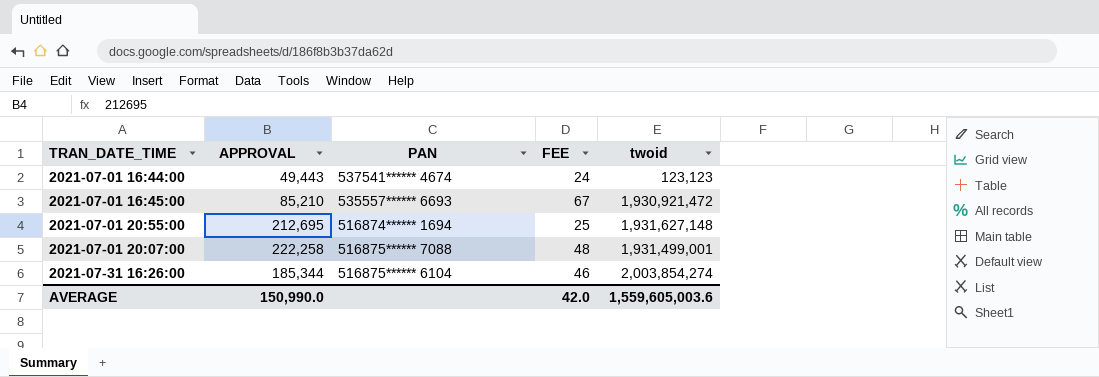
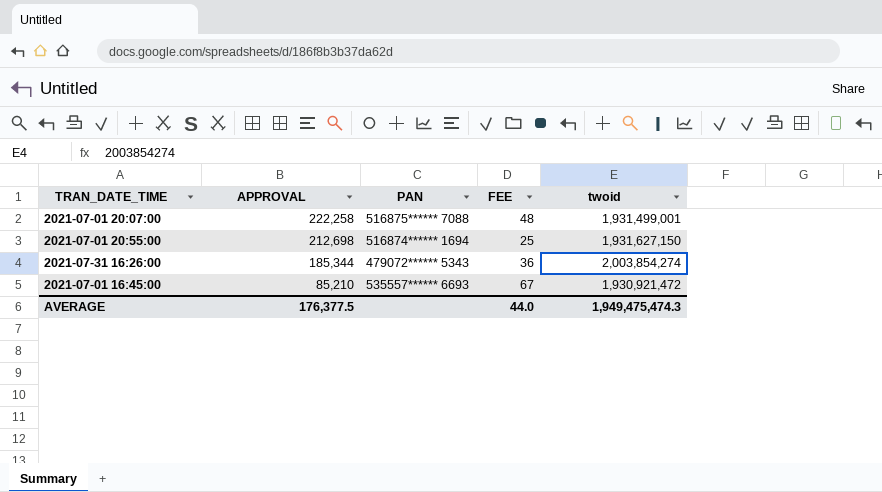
row order: none -> APPROVAL descending
row 2021-07-01 16:44:00: 49,443 | 537541****** 4674 | 24 | 123,123 -> none
2021-07-01 20:55:00 | APPROVAL: 212,695 -> 212,698
2021-07-01 20:55:00 | twoid: 1,931,627,148 -> 1,931,627,150
2021-07-31 16:26:00 | PAN: 516875****** 6104 -> 479072****** 5343
2021-07-31 16:26:00 | FEE: 46 -> 36
AVERAGE | APPROVAL: 150,990.0 -> 176,377.5
AVERAGE | FEE: 42.0 -> 44.0
AVERAGE | twoid: 1,559,605,003.6 -> 1,949,475,474.3

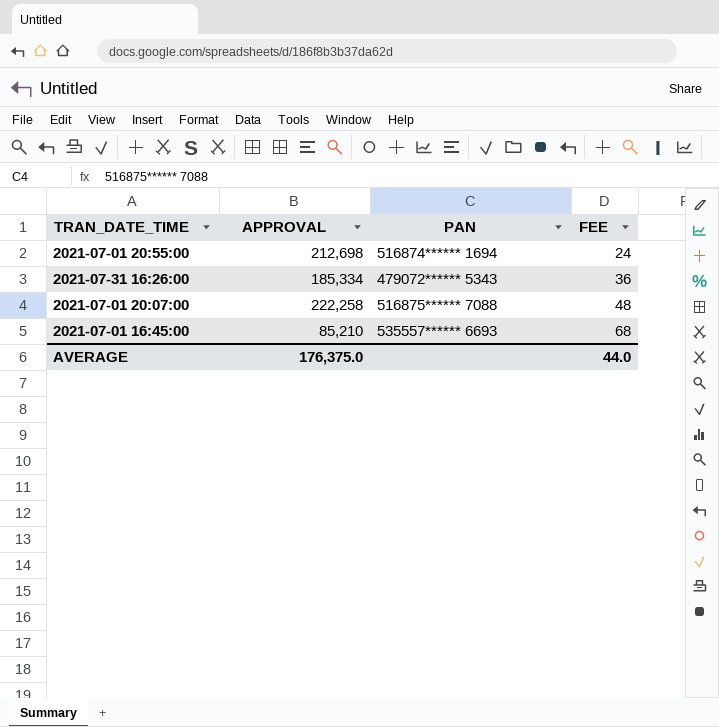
row order: APPROVAL descending -> FEE ascending
column twoid | position: 5 -> none
2021-07-01 20:55:00 | FEE: 25 -> 24
2021-07-31 16:26:00 | APPROVAL: 185,344 -> 185,334
2021-07-01 16:45:00 | FEE: 67 -> 68
AVERAGE | APPROVAL: 176,377.5 -> 176,375.0

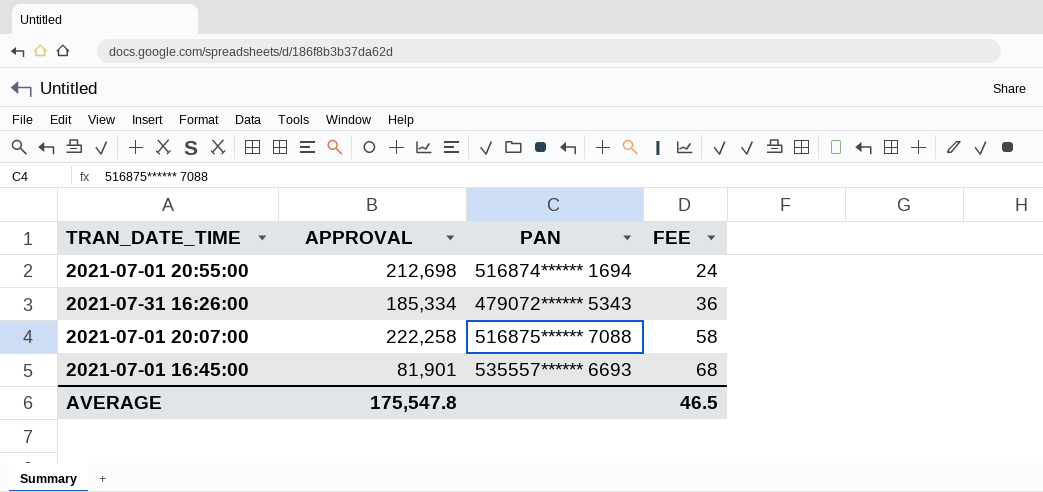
2021-07-01 20:07:00 | FEE: 48 -> 58
2021-07-01 16:45:00 | APPROVAL: 85,210 -> 81,901
AVERAGE | APPROVAL: 176,375.0 -> 175,547.8
AVERAGE | FEE: 44.0 -> 46.5

